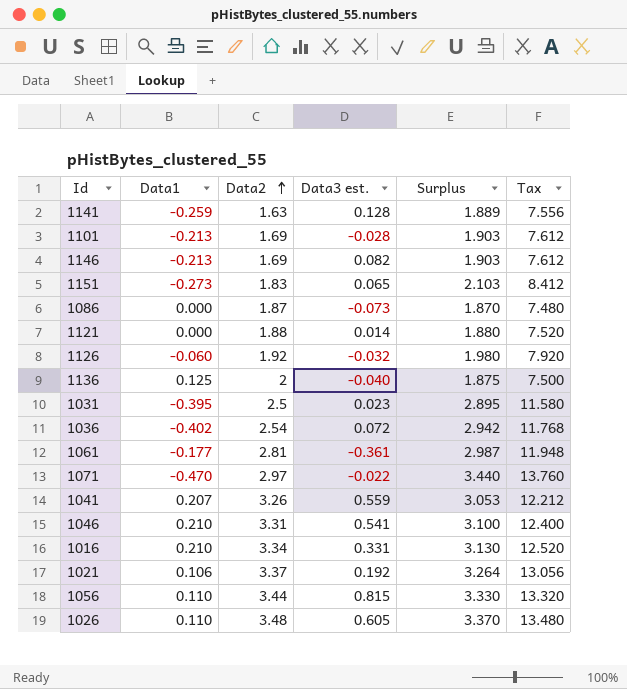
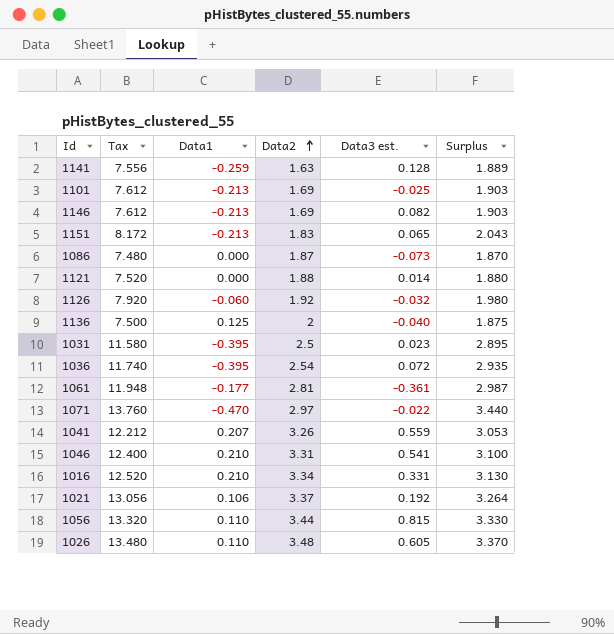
column Tax | position: 6 -> 2
1101 | Data3 est.: -0.028 -> -0.025
1151 | Tax: 8.412 -> 8.172
1151 | Data1: -0.273 -> -0.213
1151 | Surplus: 2.103 -> 2.043
1036 | Tax: 11.768 -> 11.740
1036 | Data1: -0.402 -> -0.395
1036 | Surplus: 2.942 -> 2.935

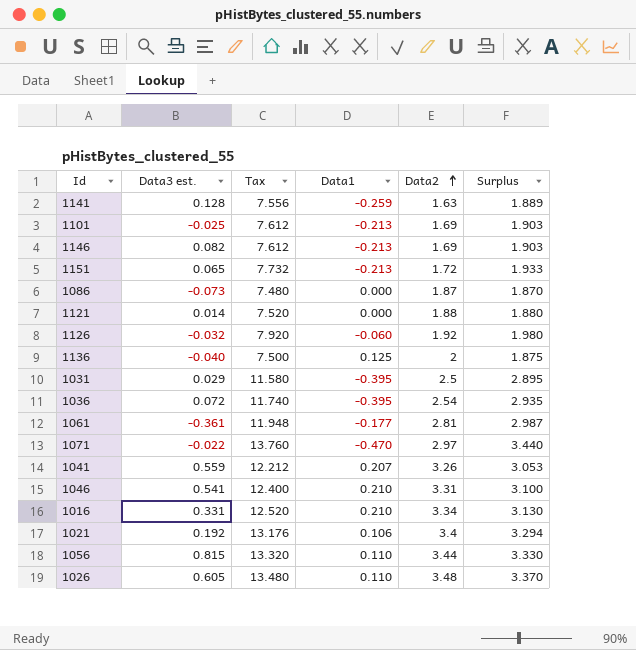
column Data3 est. | position: 5 -> 2
1151 | Tax: 8.172 -> 7.732
1151 | Data2: 1.83 -> 1.72
1151 | Surplus: 2.043 -> 1.933
1031 | Data3 est.: 0.023 -> 0.029
1021 | Tax: 13.056 -> 13.176
1021 | Data2: 3.37 -> 3.4
1021 | Surplus: 3.264 -> 3.294

